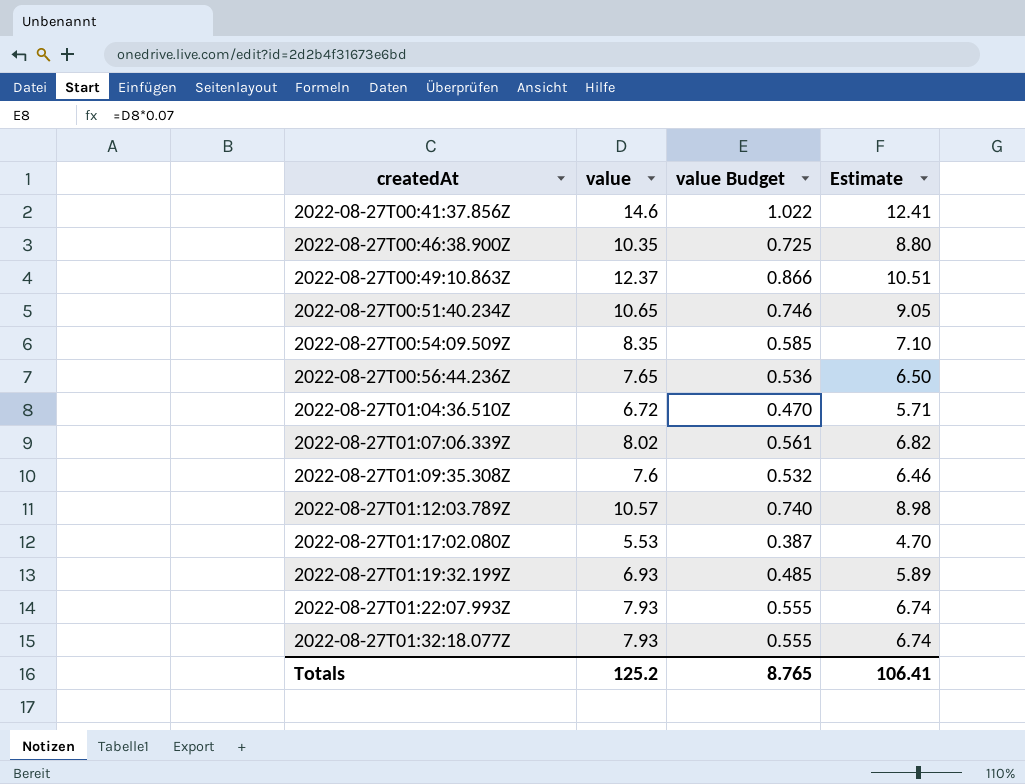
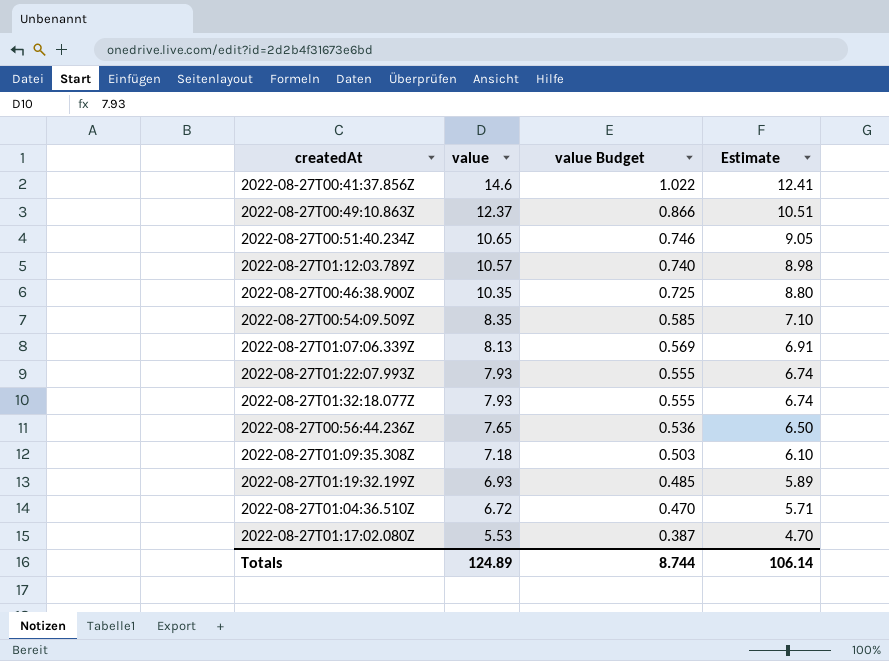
row order: createdAt ascending -> value descending
2022-08-27T01:07:06.339Z | value: 8.02 -> 8.13
2022-08-27T01:07:06.339Z | value Budget: 0.561 -> 0.569
2022-08-27T01:07:06.339Z | Estimate: 6.82 -> 6.91
2022-08-27T01:09:35.308Z | value: 7.6 -> 7.18
2022-08-27T01:09:35.308Z | value Budget: 0.532 -> 0.503
2022-08-27T01:09:35.308Z | Estimate: 6.46 -> 6.10
Totals | value: 125.2 -> 124.89
Totals | value Budget: 8.765 -> 8.744
Totals | Estimate: 106.41 -> 106.14

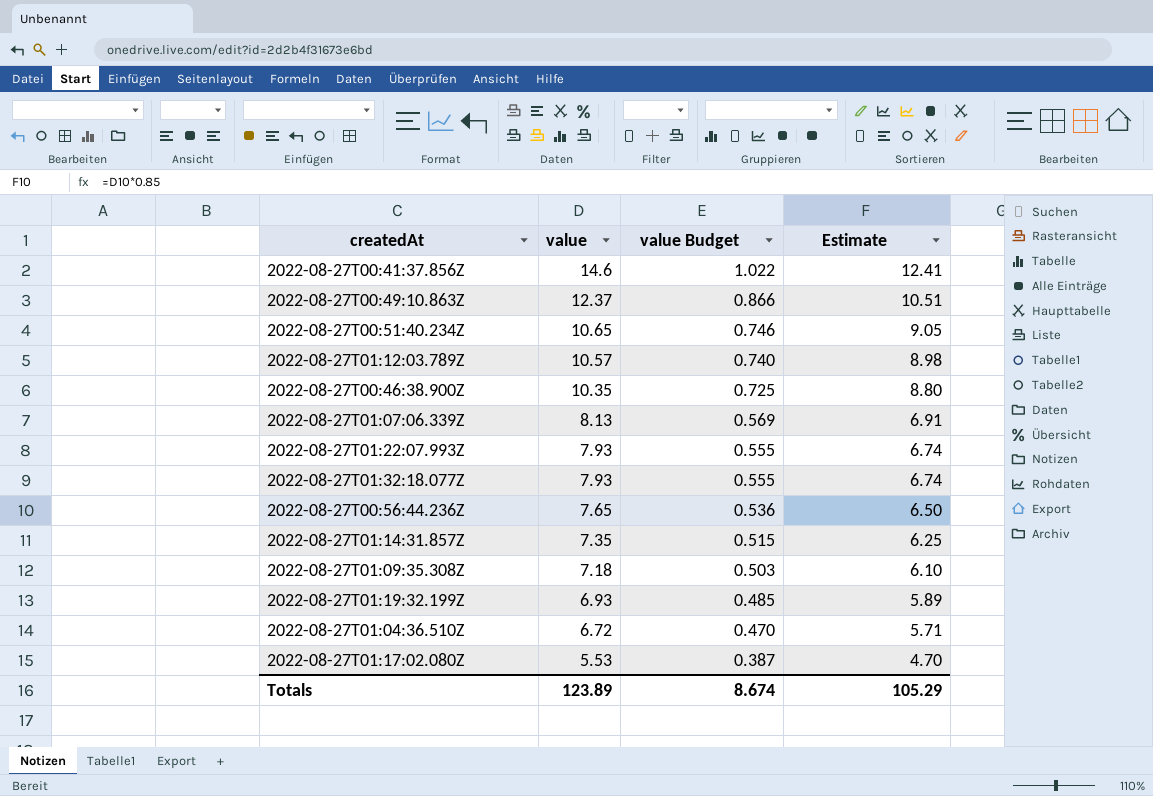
row 2022-08-27T00:54:09.509Z: 8.35 | 0.585 | 7.10 -> none
row 2022-08-27T01:14:31.857Z: none -> 7.35 | 0.515 | 6.25
Totals | value: 124.89 -> 123.89
Totals | value Budget: 8.744 -> 8.674
Totals | Estimate: 106.14 -> 105.29

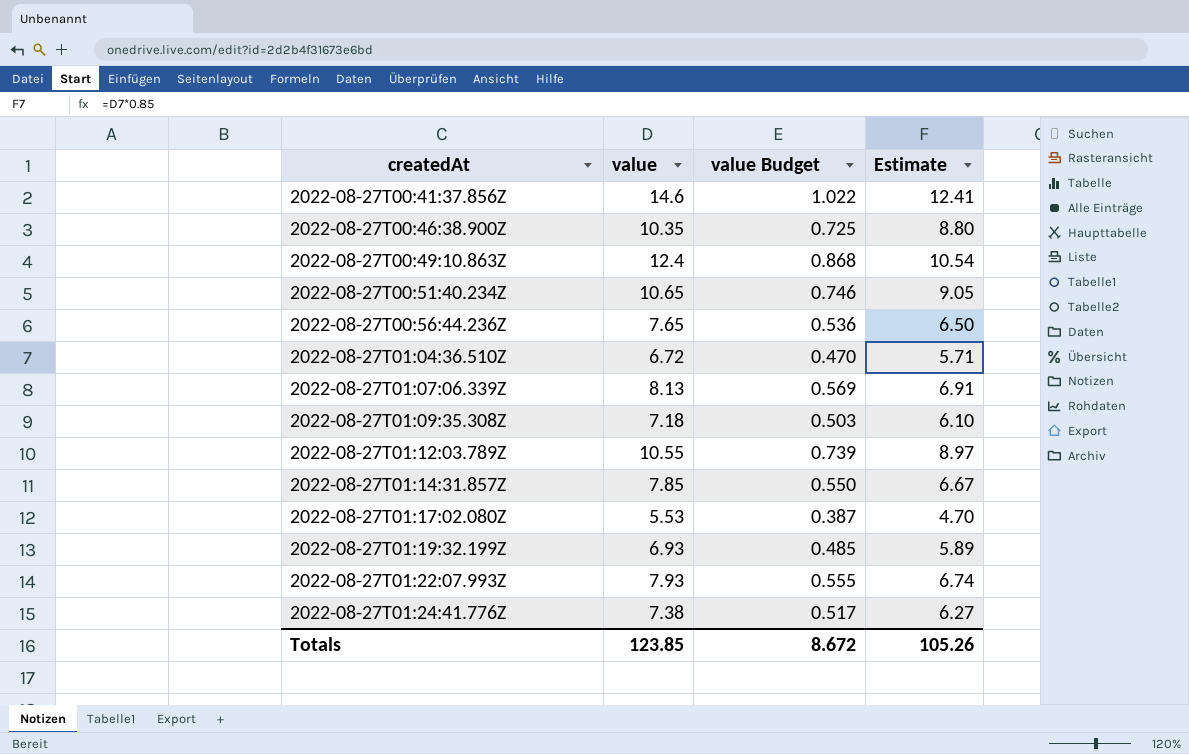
row order: value descending -> createdAt ascending
row 2022-08-27T01:32:18.077Z: 7.93 | 0.555 | 6.74 -> none
2022-08-27T00:49:10.863Z | value: 12.37 -> 12.4
2022-08-27T00:49:10.863Z | value Budget: 0.866 -> 0.868
2022-08-27T00:49:10.863Z | Estimate: 10.51 -> 10.54
2022-08-27T01:12:03.789Z | value: 10.57 -> 10.55
2022-08-27T01:12:03.789Z | value Budget: 0.740 -> 0.739
2022-08-27T01:12:03.789Z | Estimate: 8.98 -> 8.97
2022-08-27T01:14:31.857Z | value: 7.35 -> 7.85
2022-08-27T01:14:31.857Z | value Budget: 0.515 -> 0.550
2022-08-27T01:14:31.857Z | Estimate: 6.25 -> 6.67
row 2022-08-27T01:24:41.776Z: none -> 7.38 | 0.517 | 6.27
Totals | value: 123.89 -> 123.85
Totals | value Budget: 8.674 -> 8.672
Totals | Estimate: 105.29 -> 105.26

